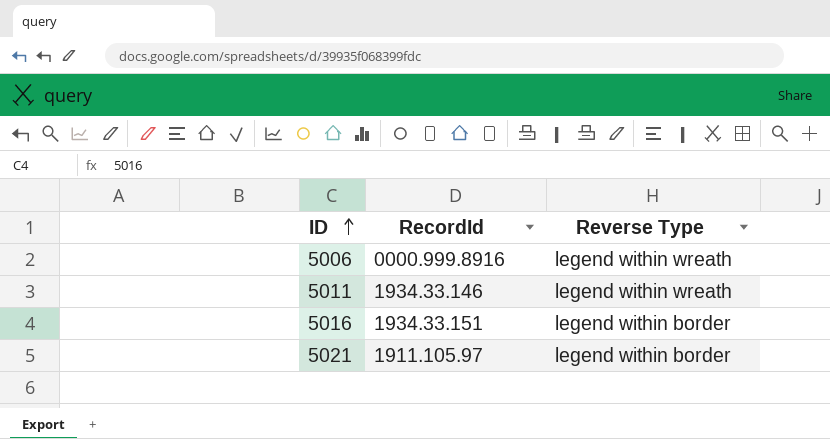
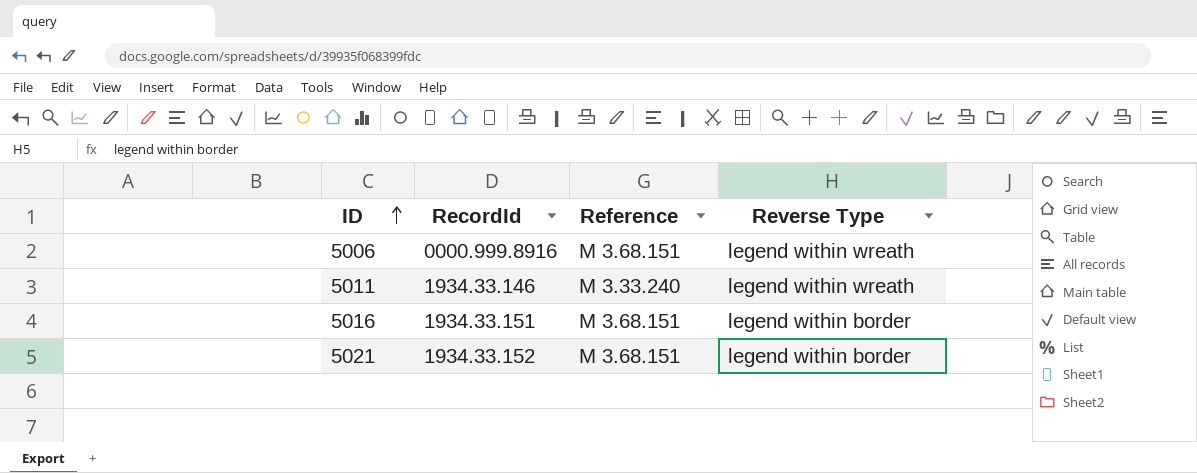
column Reference | position: none -> 3
5021 | RecordId: 1911.105.97 -> 1934.33.152

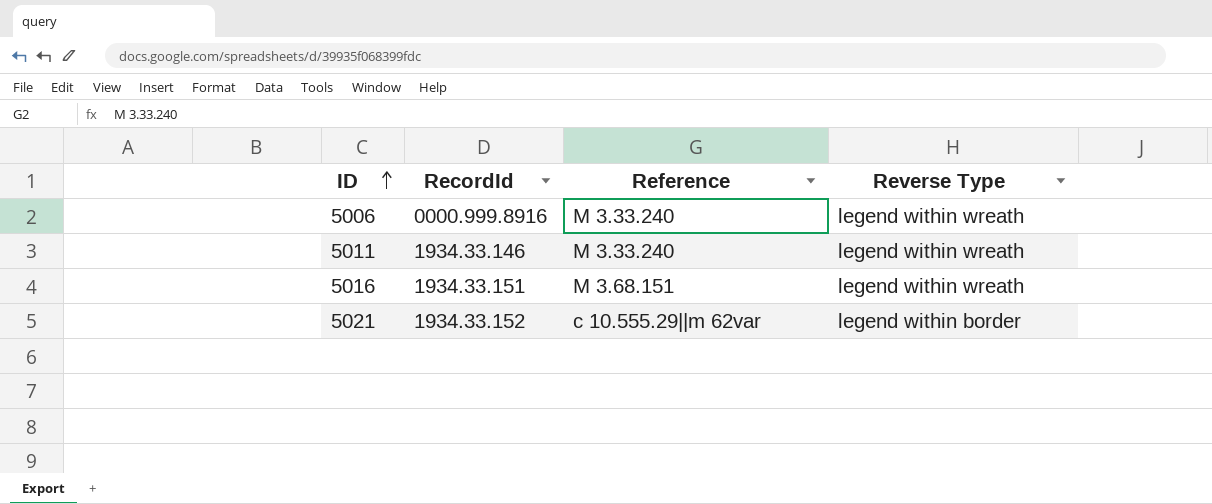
5006 | Reference: M 3.68.151 -> M 3.33.240
5016 | Reverse Type: legend within border -> legend within wreath
5021 | Reference: M 3.68.151 -> c 10.555.29||m 62var

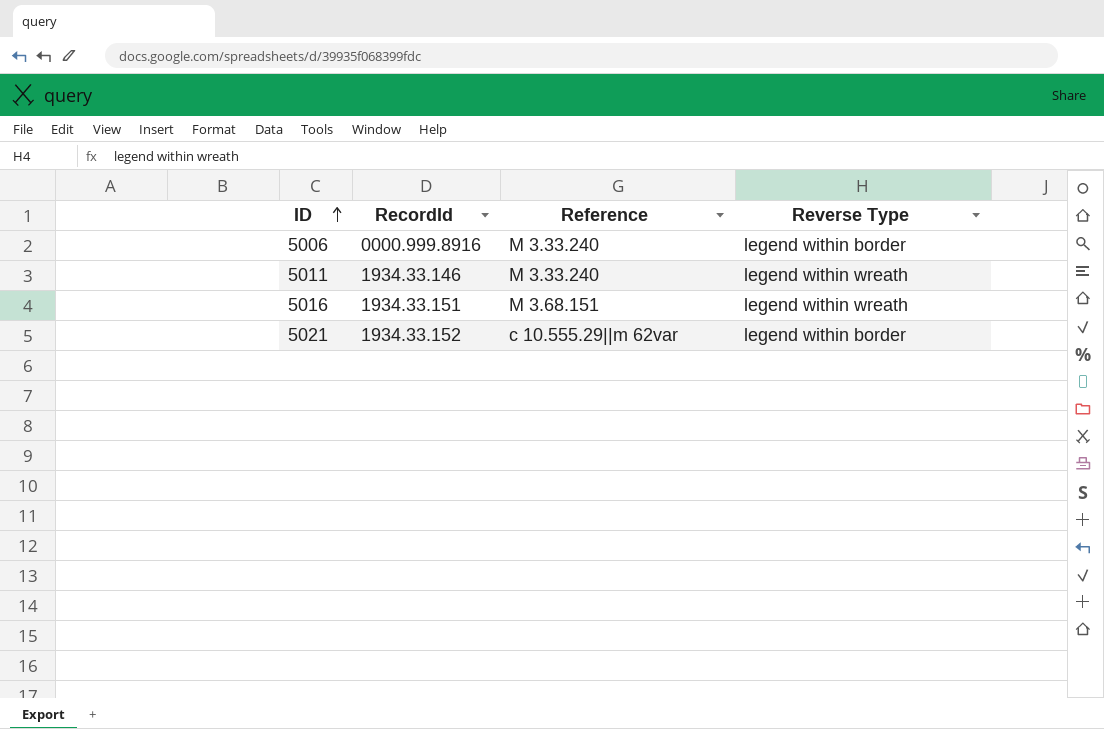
5006 | Reverse Type: legend within wreath -> legend within border

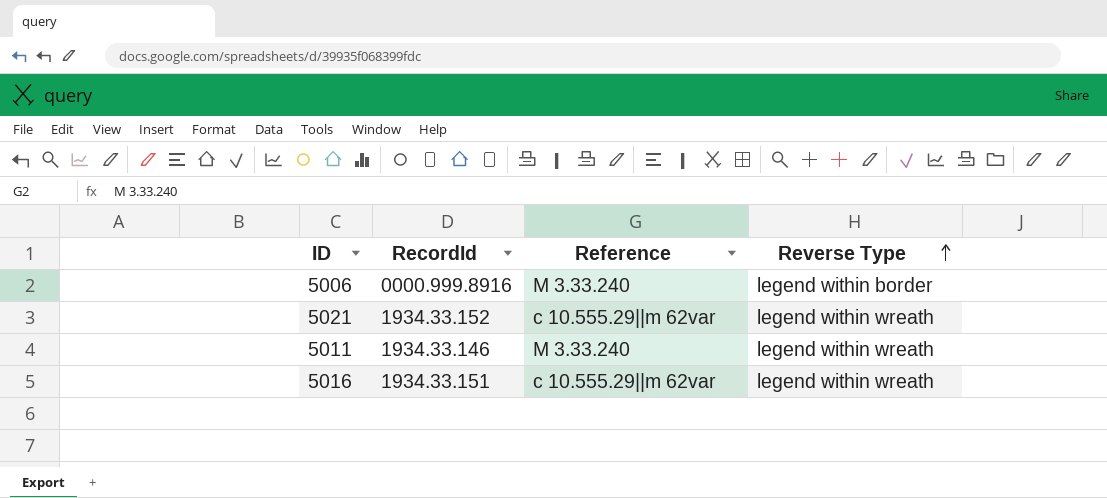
row order: ID ascending -> Reverse Type ascending
5021 | Reverse Type: legend within border -> legend within wreath
5016 | Reference: M 3.68.151 -> c 10.555.29||m 62var

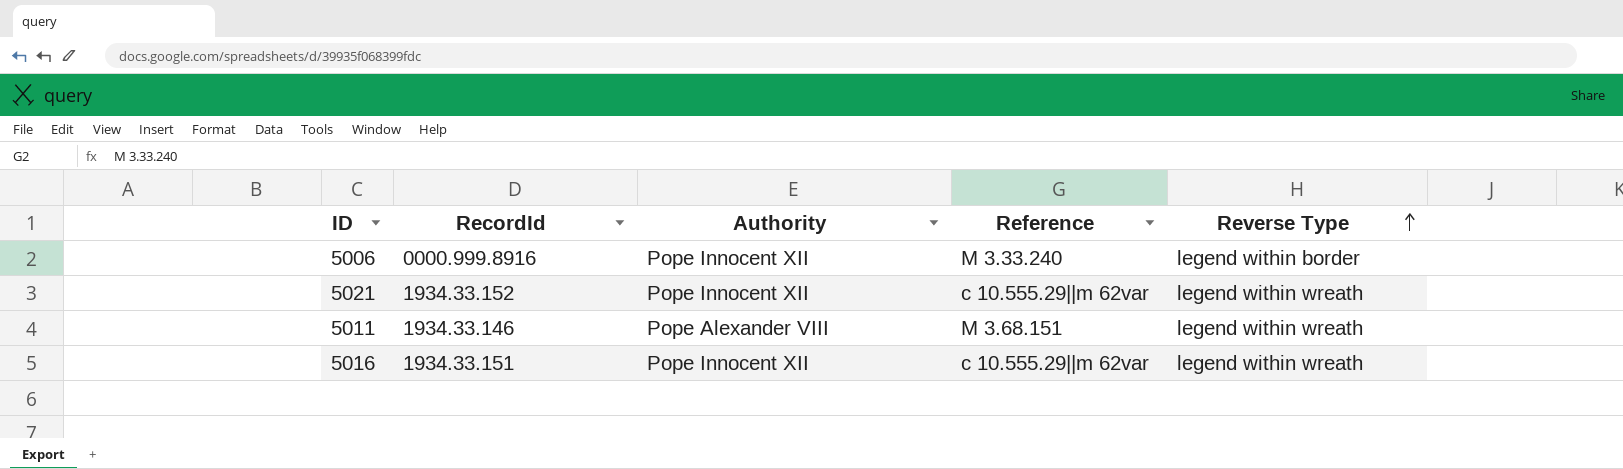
column Authority | position: none -> 3
5011 | Reference: M 3.33.240 -> M 3.68.151

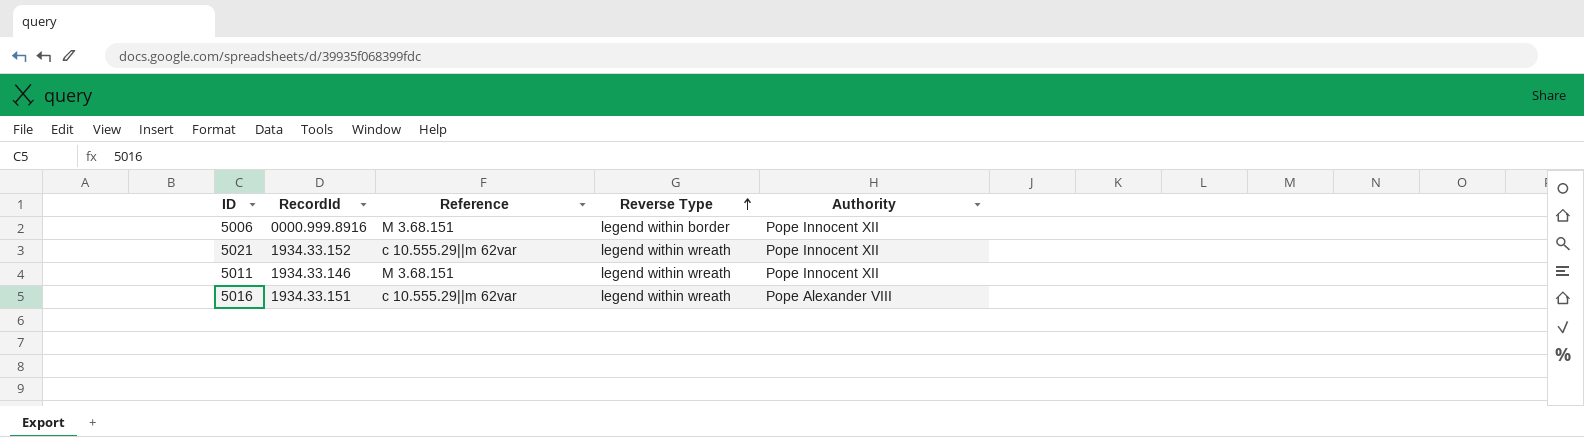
column Authority | position: 3 -> 5
5006 | Reference: M 3.33.240 -> M 3.68.151
5011 | Authority: Pope Alexander VIII -> Pope Innocent XII
5016 | Authority: Pope Innocent XII -> Pope Alexander VIII

